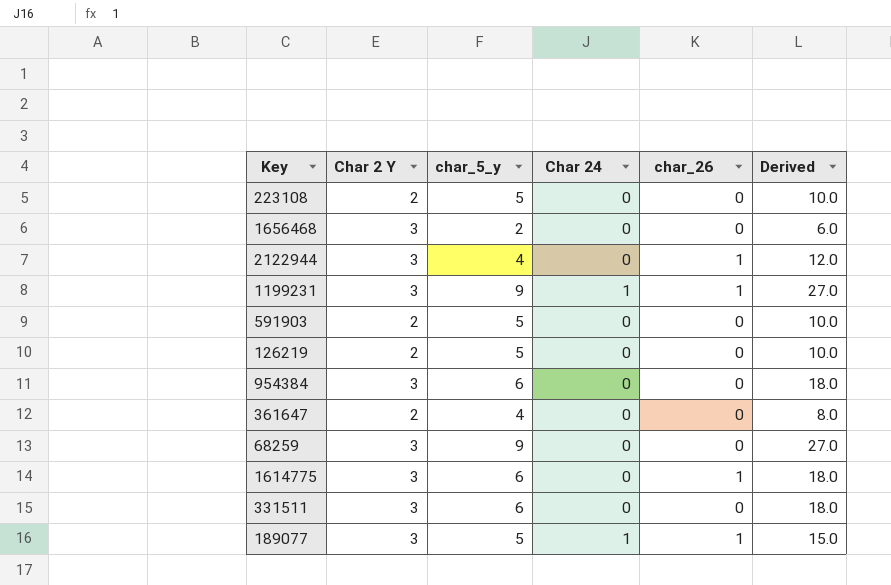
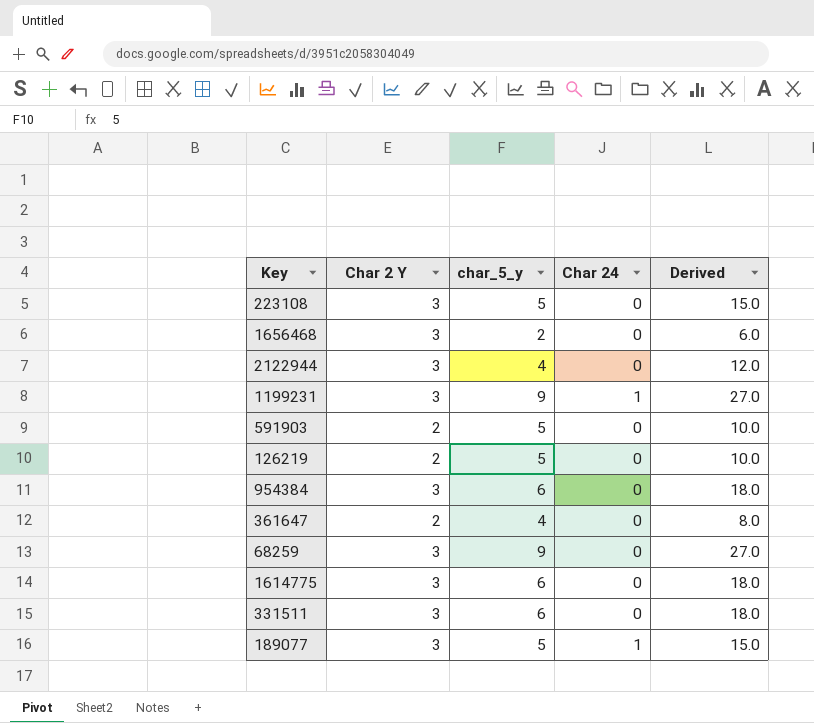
column char_26 | position: 5 -> none
223108 | Char 2 Y: 2 -> 3
223108 | Derived: 10.0 -> 15.0

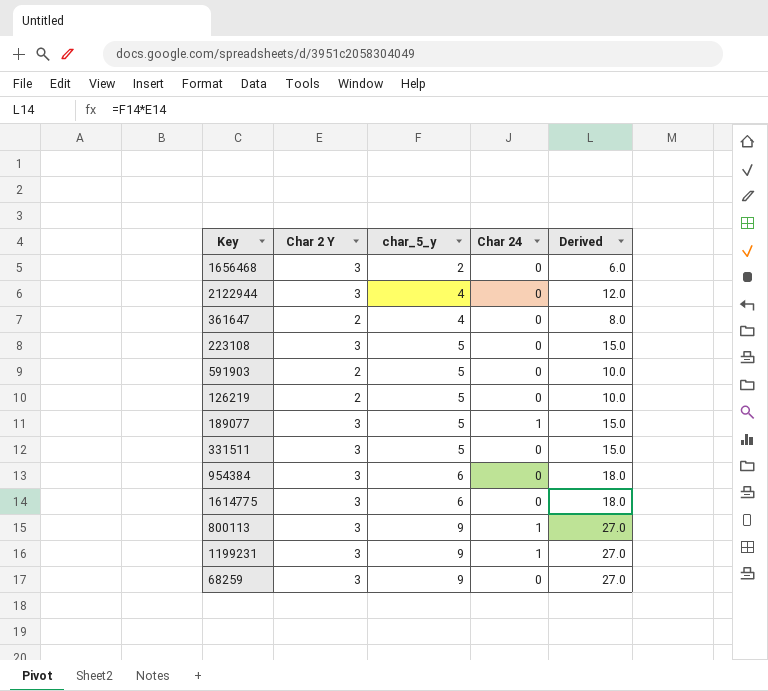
row order: none -> char_5_y ascending
331511 | char_5_y: 6 -> 5
331511 | Derived: 18.0 -> 15.0
row 800113: none -> 3 | 9 | 1 | 27.0

